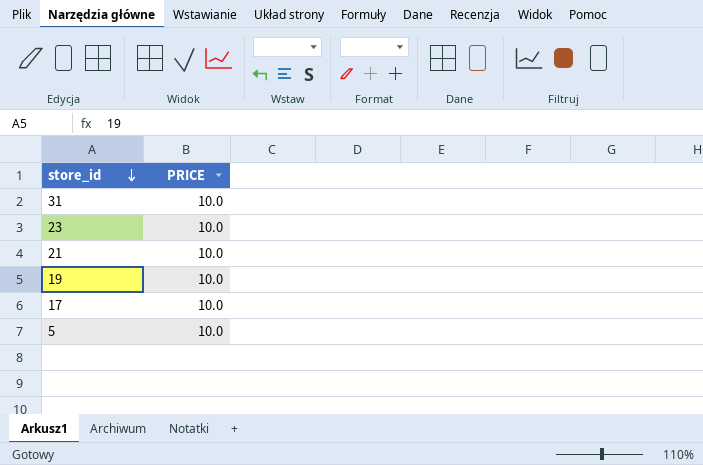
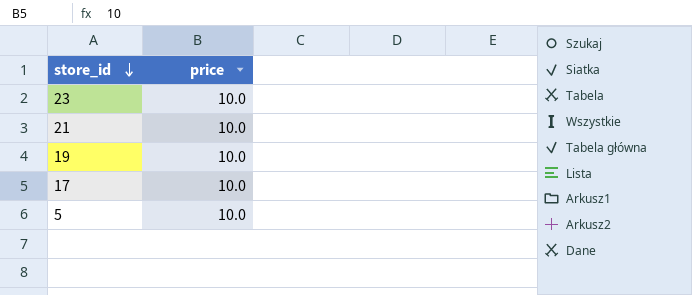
column name: PRICE -> price
row 31: 10.0 -> none

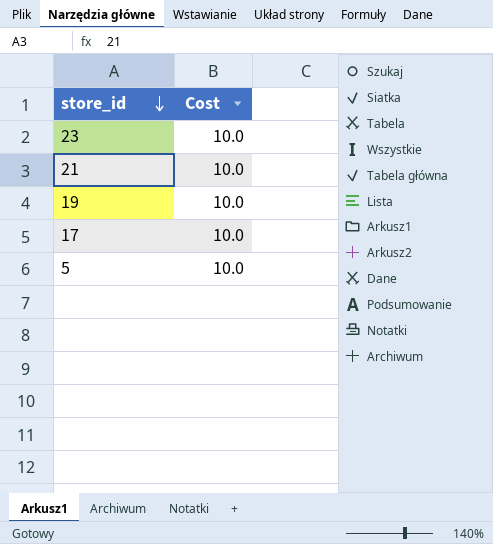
column name: price -> Cost

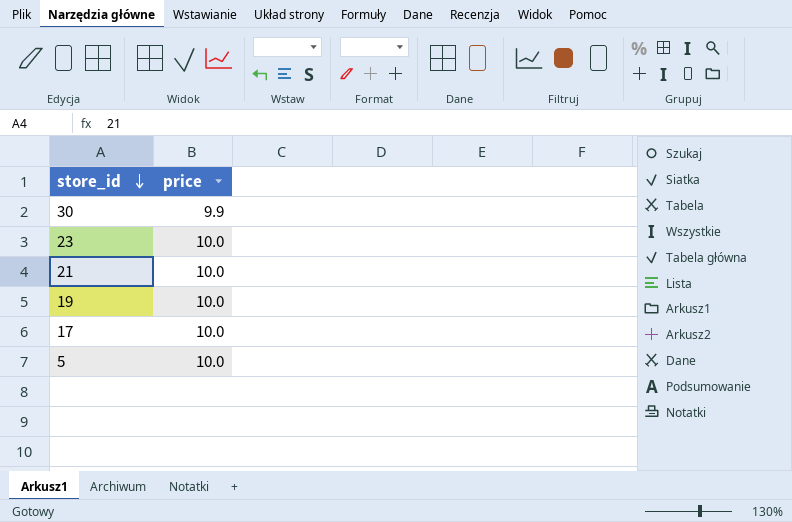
column name: Cost -> price
row 30: none -> 9.9

